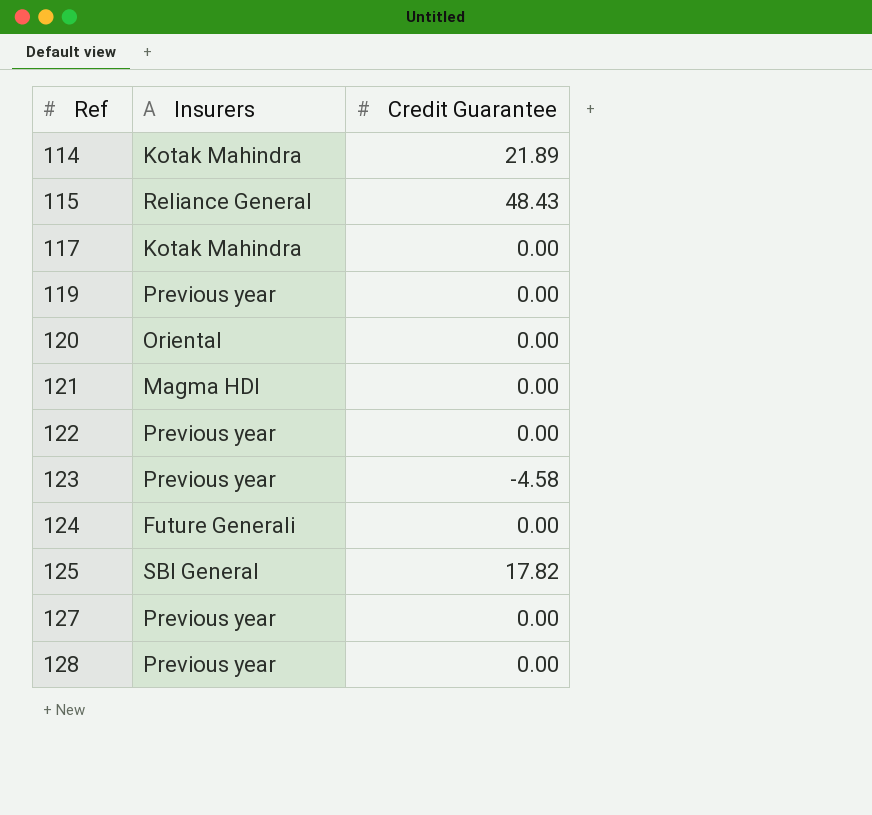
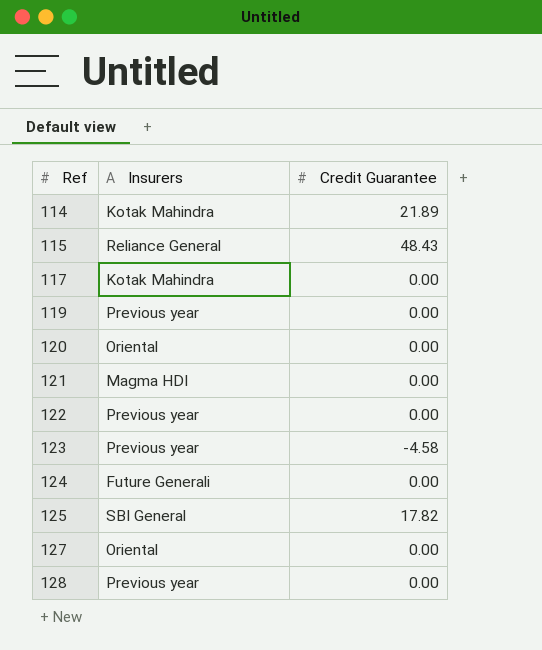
127 | Insurers: Previous year -> Oriental

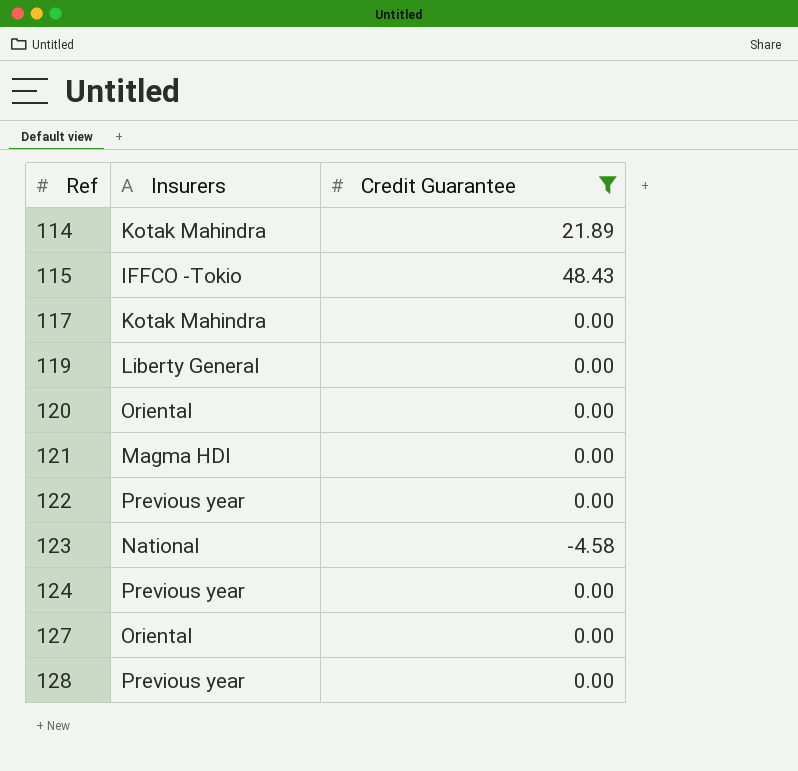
filter: none -> Credit Guarantee != 17.82
115 | Insurers: Reliance General -> IFFCO -Tokio
119 | Insurers: Previous year -> Liberty General
123 | Insurers: Previous year -> National
124 | Insurers: Future Generali -> Previous year

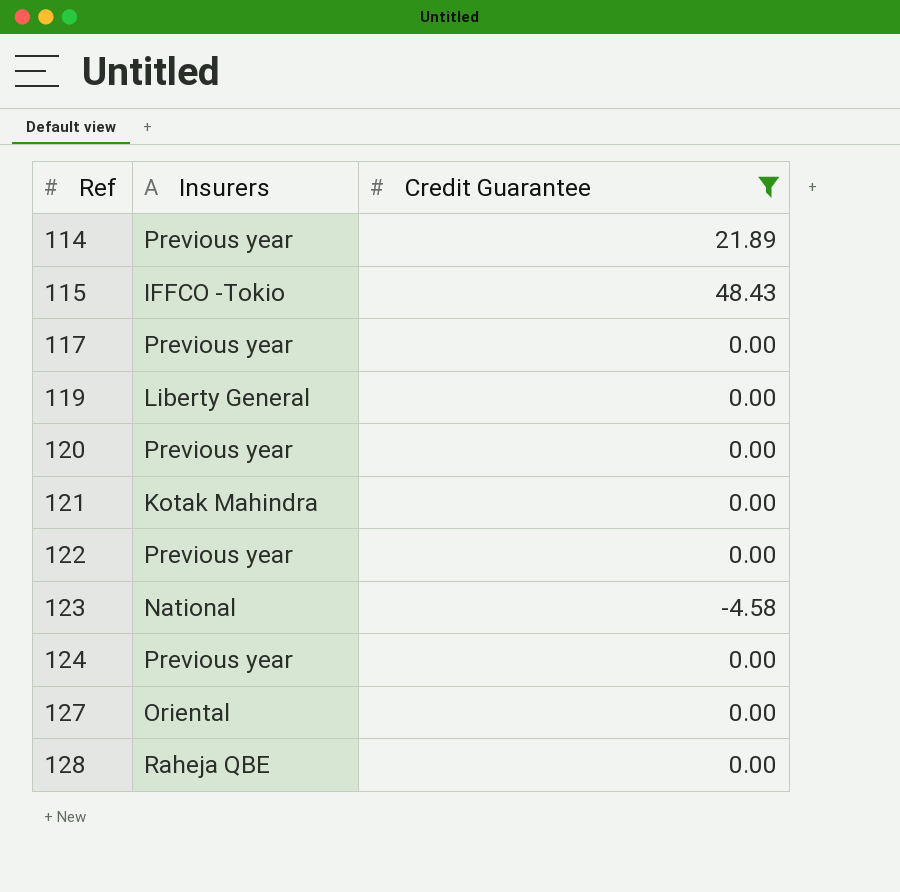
114 | Insurers: Kotak Mahindra -> Previous year
117 | Insurers: Kotak Mahindra -> Previous year
120 | Insurers: Oriental -> Previous year
121 | Insurers: Magma HDI -> Kotak Mahindra
128 | Insurers: Previous year -> Raheja QBE

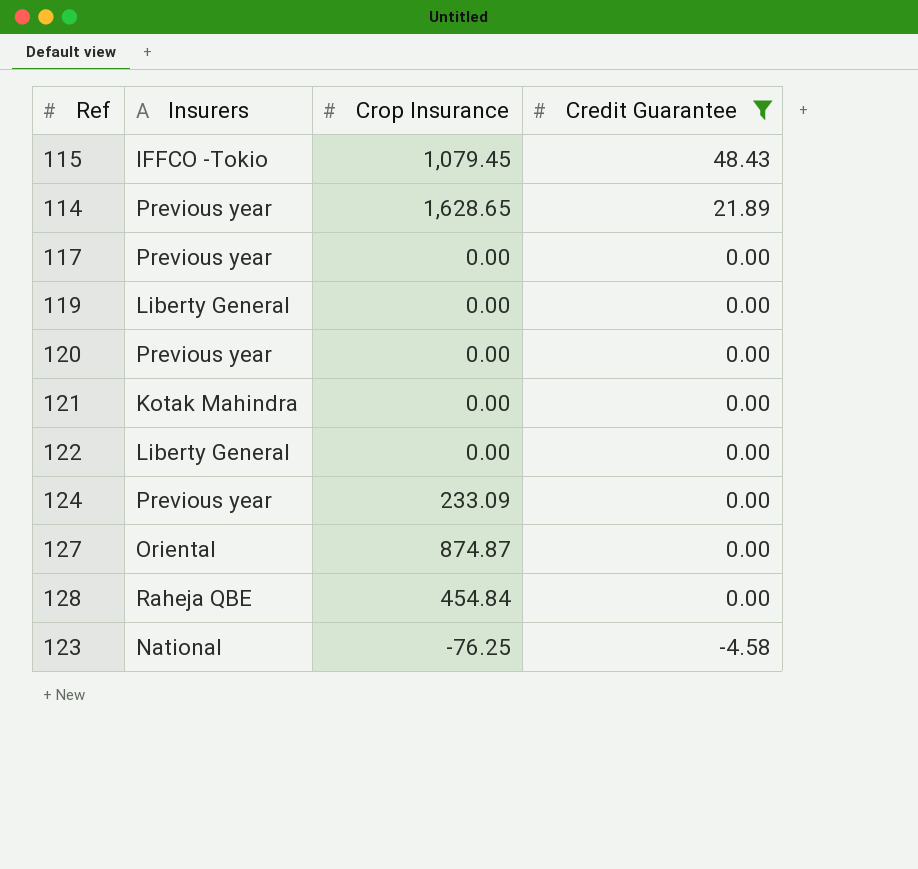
row order: Ref ascending -> Credit Guarantee descending
column Crop Insurance | position: none -> 3
122 | Insurers: Previous year -> Liberty General

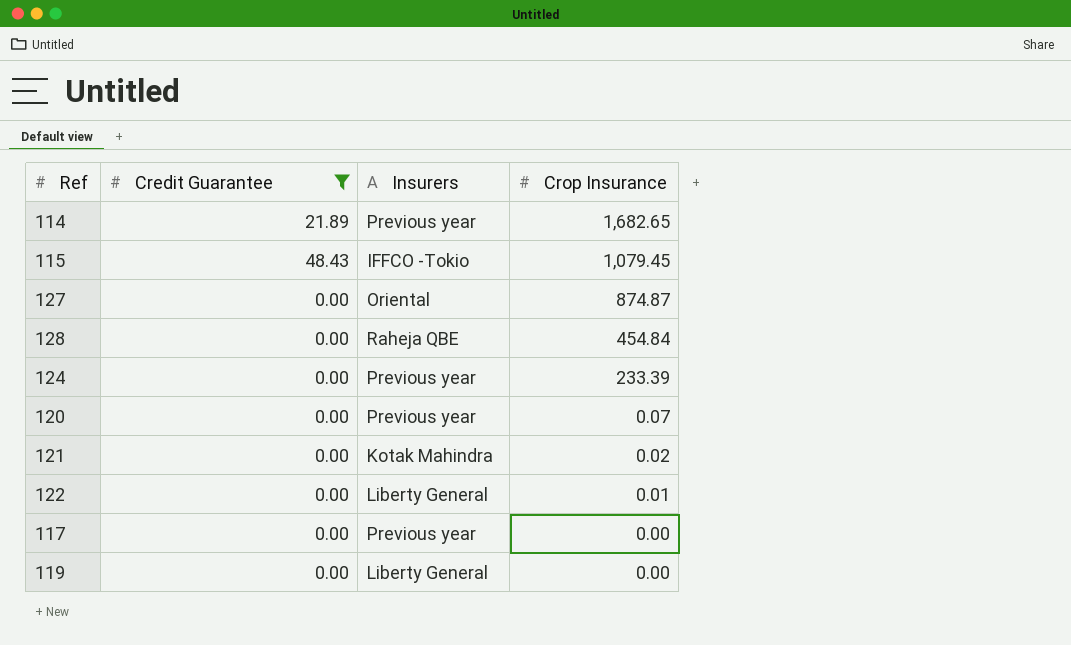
row order: Credit Guarantee descending -> Crop Insurance descending
column Credit Guarantee | position: 4 -> 2
row 123: National | -76.25 | -4.58 -> none
114 | Crop Insurance: 1,628.65 -> 1,682.65
124 | Crop Insurance: 233.09 -> 233.39
120 | Crop Insurance: 0.00 -> 0.07
121 | Crop Insurance: 0.00 -> 0.02
122 | Crop Insurance: 0.00 -> 0.01

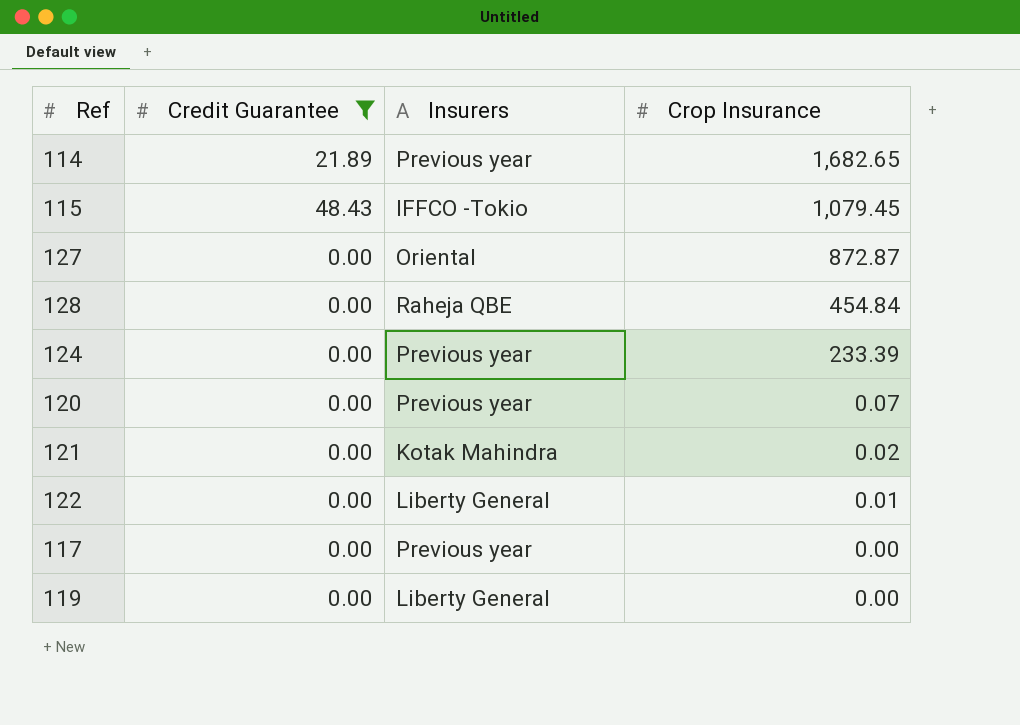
127 | Crop Insurance: 874.87 -> 872.87

